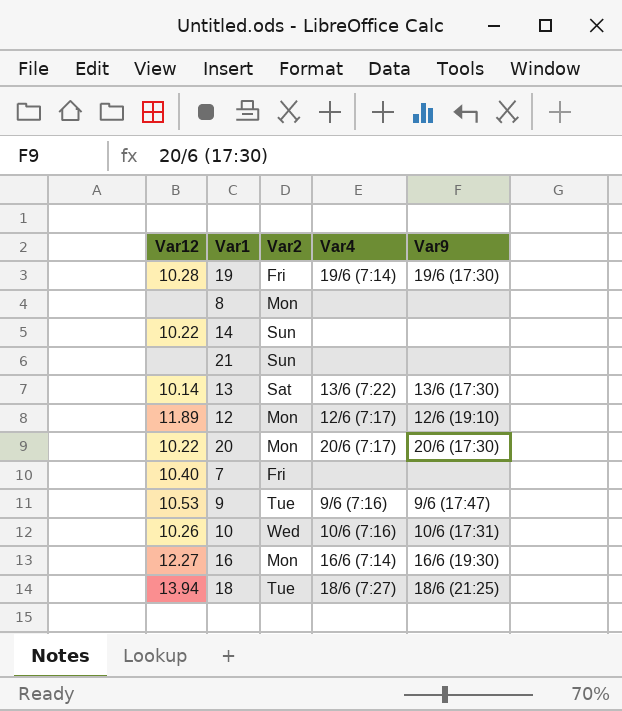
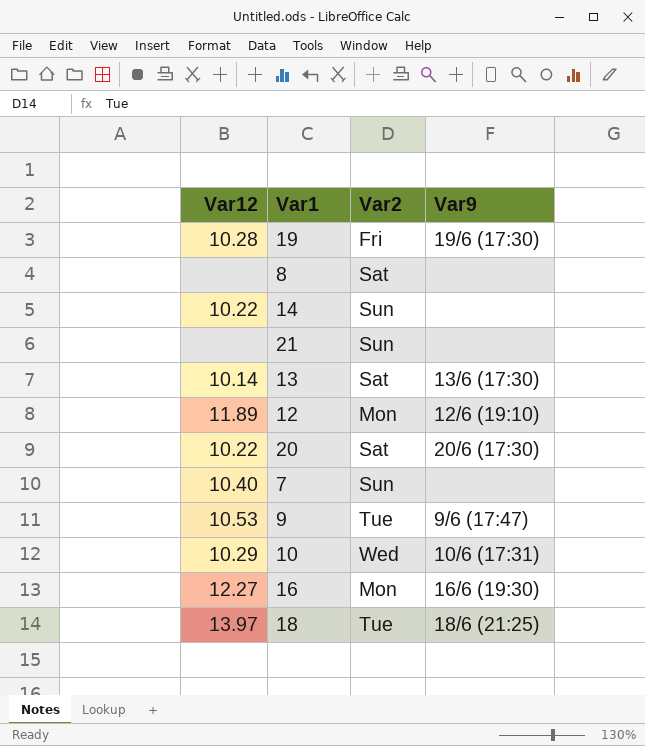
column Var4 | position: 4 -> none
8 | Var2: Mon -> Sat
20 | Var2: Mon -> Sat
7 | Var2: Fri -> Sun
10 | Var12: 10.26 -> 10.29
18 | Var12: 13.94 -> 13.97

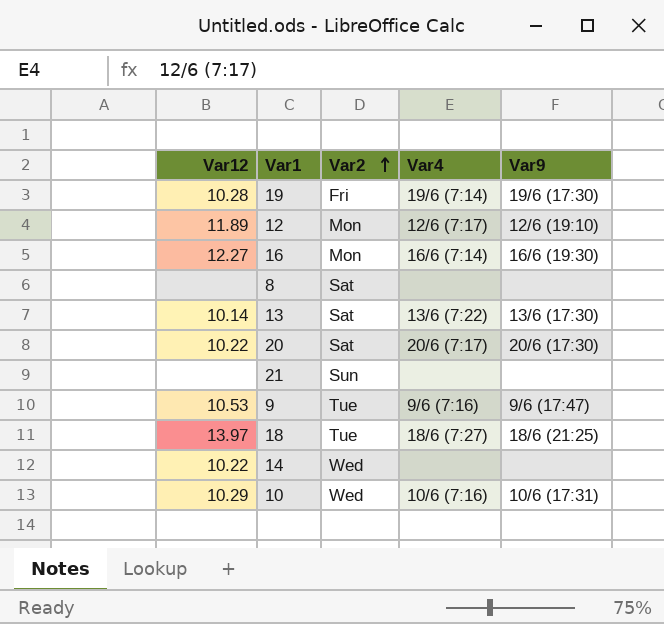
row order: none -> Var2 ascending
column Var4 | position: none -> 4
row 7: 10.40 | Sun | none -> none
14 | Var2: Sun -> Wed

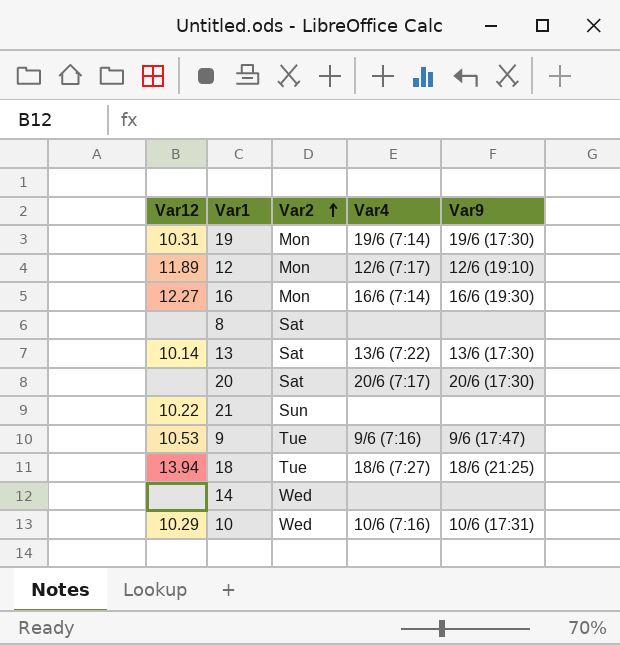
19 | Var12: 10.28 -> 10.31
19 | Var2: Fri -> Mon
20 | Var12: 10.22 -> none
21 | Var12: none -> 10.22
18 | Var12: 13.97 -> 13.94
14 | Var12: 10.22 -> none

